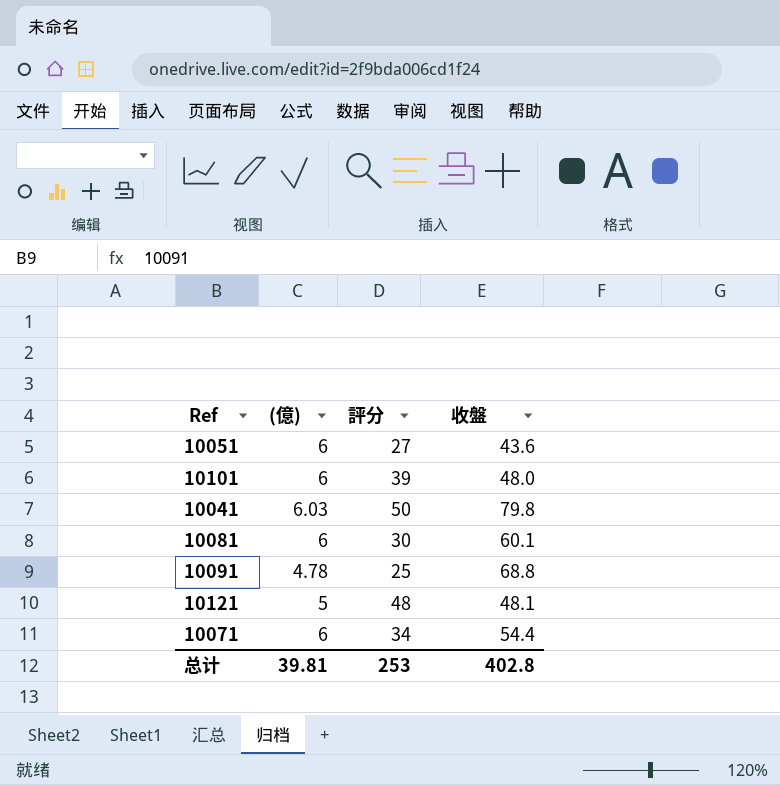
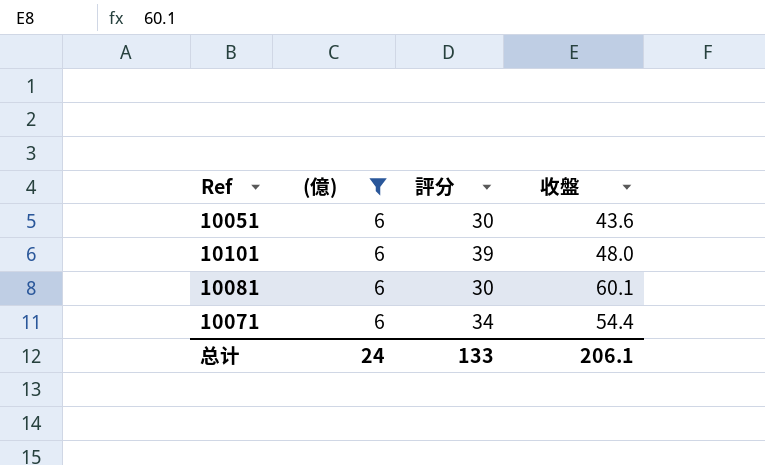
filter: none -> (億) = 6
10051 | 評分: 27 -> 30
总计 | (億): 39.81 -> 24
总计 | 評分: 253 -> 133
总计 | 收盤: 402.8 -> 206.1

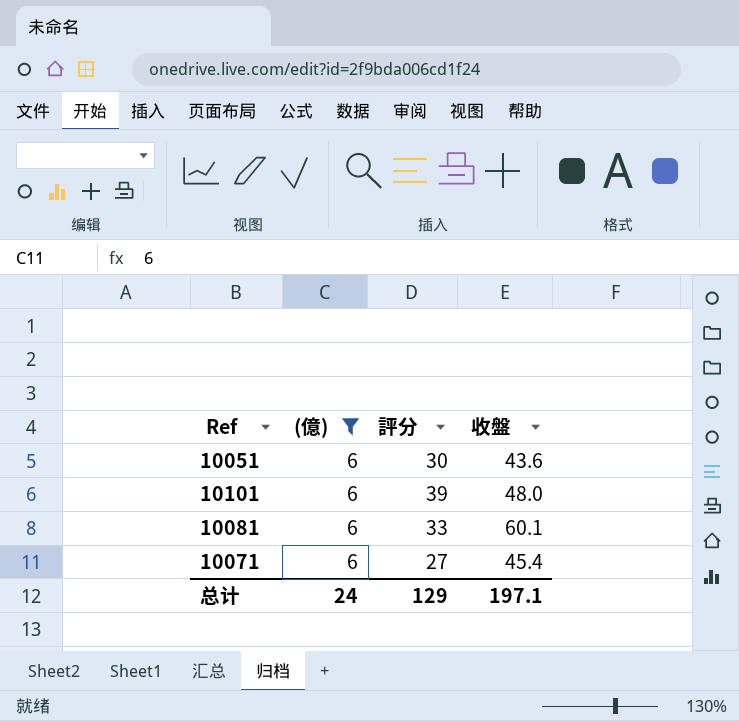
10081 | 評分: 30 -> 33
10071 | 評分: 34 -> 27
10071 | 收盤: 54.4 -> 45.4
总计 | 評分: 133 -> 129
总计 | 收盤: 206.1 -> 197.1

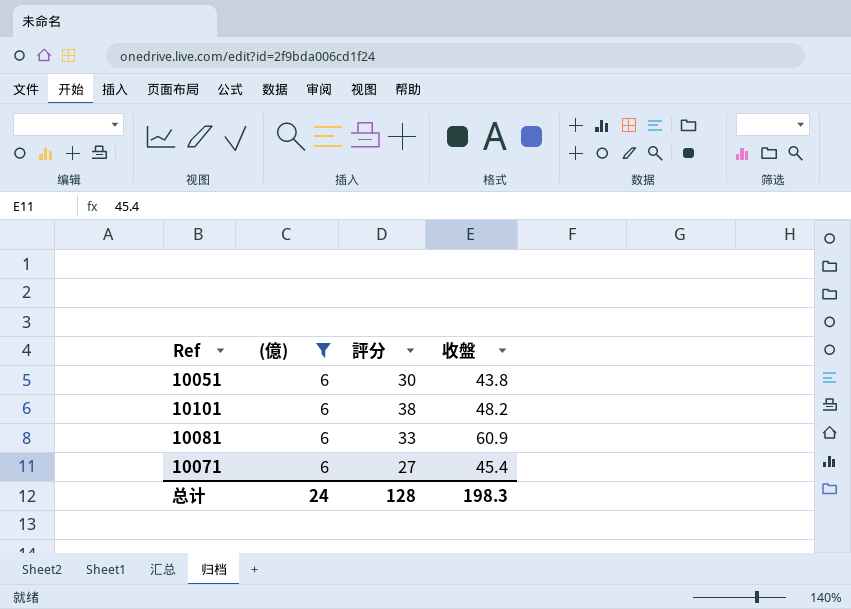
10051 | 收盤: 43.6 -> 43.8
10101 | 評分: 39 -> 38
10101 | 收盤: 48.0 -> 48.2
10081 | 收盤: 60.1 -> 60.9
总计 | 評分: 129 -> 128
总计 | 收盤: 197.1 -> 198.3

